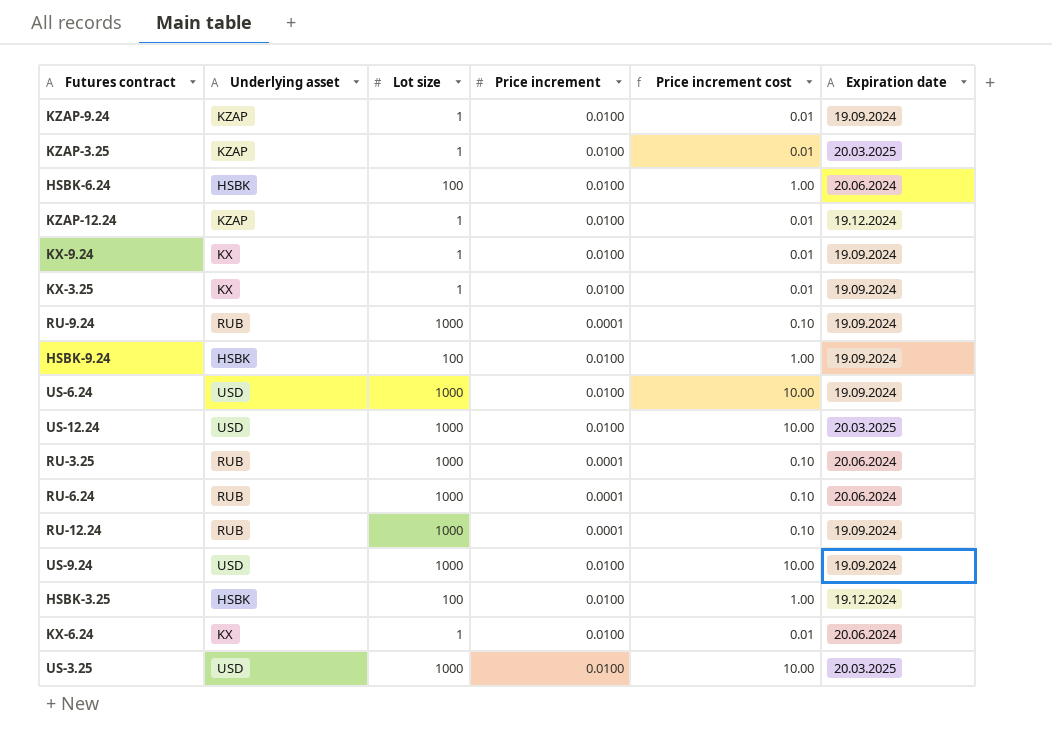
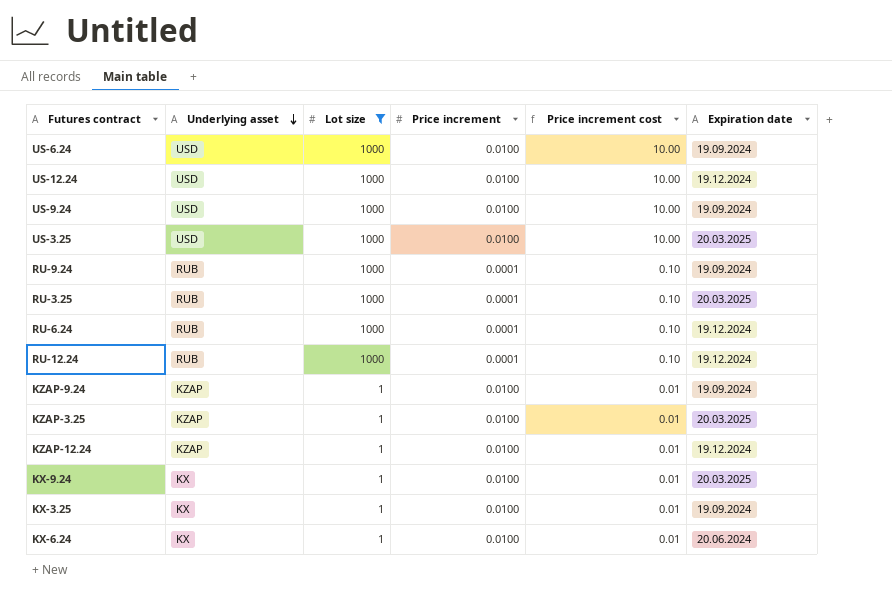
filter: none -> Lot size != 100
row order: none -> Underlying asset descending
US-12.24 | Expiration date: 20.03.2025 -> 19.12.2024
RU-3.25 | Expiration date: 20.06.2024 -> 20.03.2025
RU-6.24 | Expiration date: 20.06.2024 -> 19.12.2024
RU-12.24 | Expiration date: 19.09.2024 -> 19.12.2024
KX-9.24 | Expiration date: 19.09.2024 -> 20.03.2025

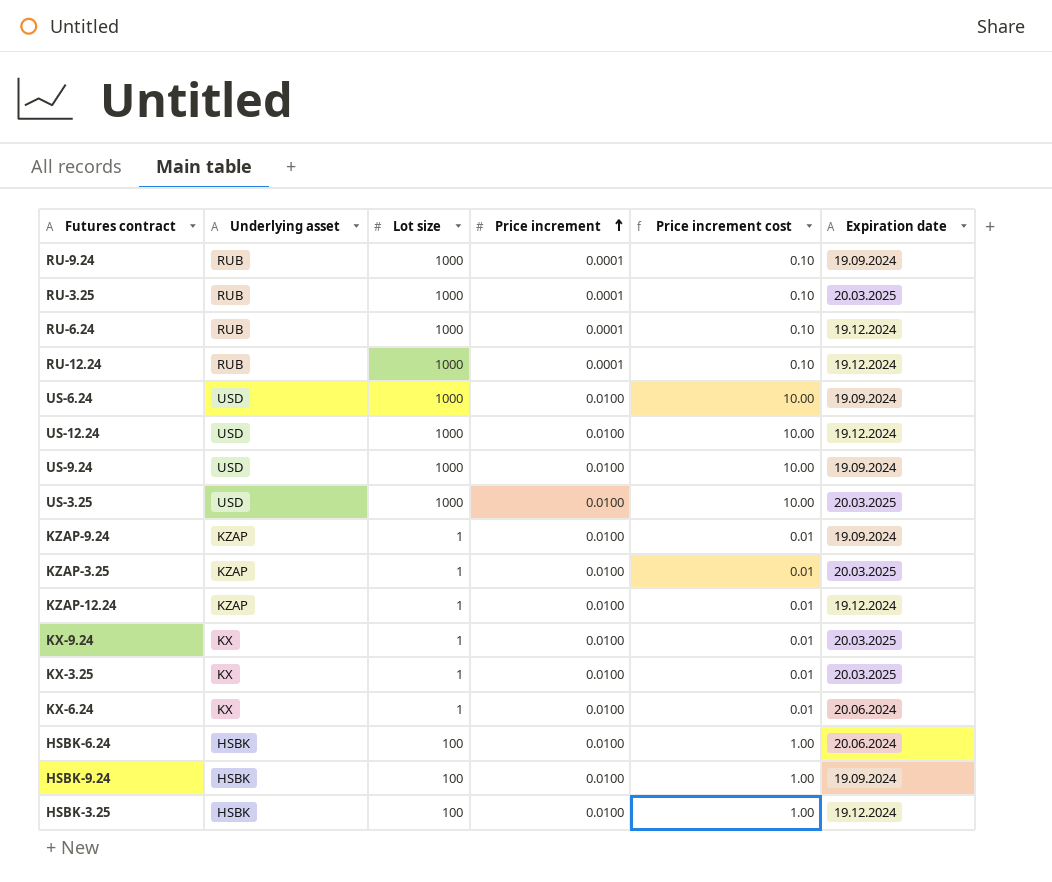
filter: Lot size != 100 -> none
row order: Underlying asset descending -> Price increment ascending
KX-3.25 | Expiration date: 19.09.2024 -> 20.03.2025

